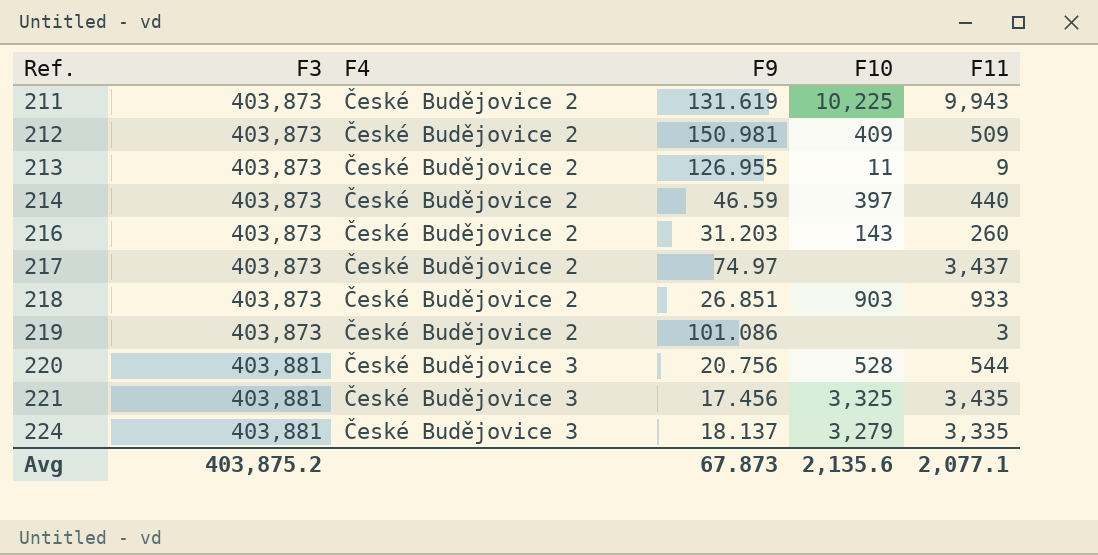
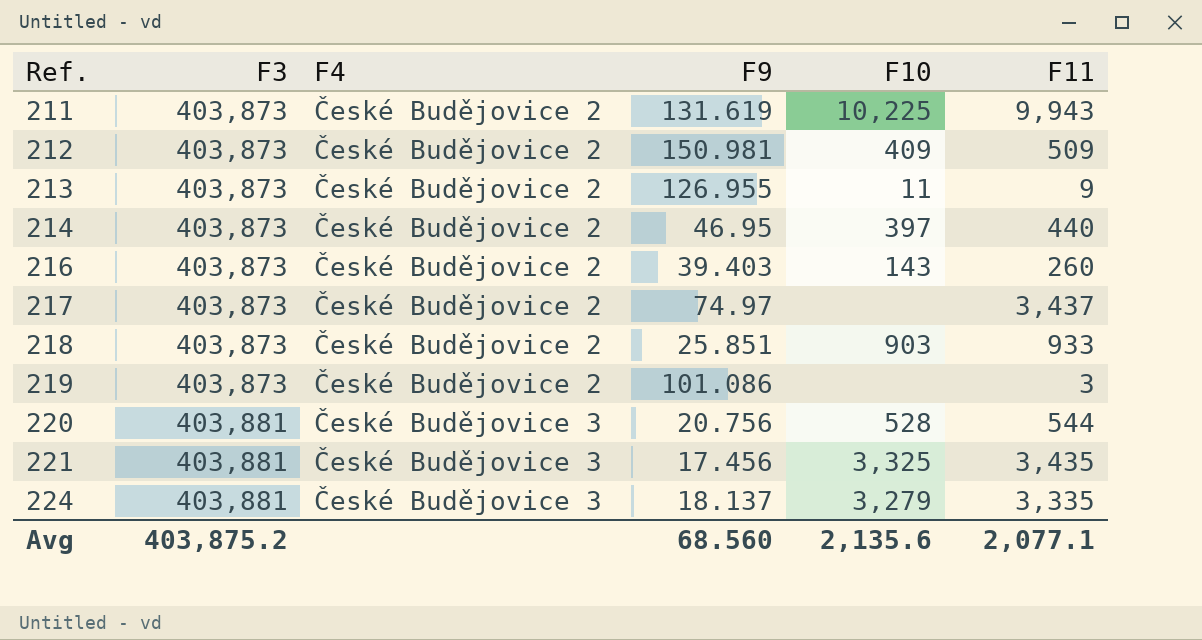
214 | F9: 46.59 -> 46.95
216 | F9: 31.203 -> 39.403
218 | F9: 26.851 -> 25.851
Avg | F9: 67.873 -> 68.560

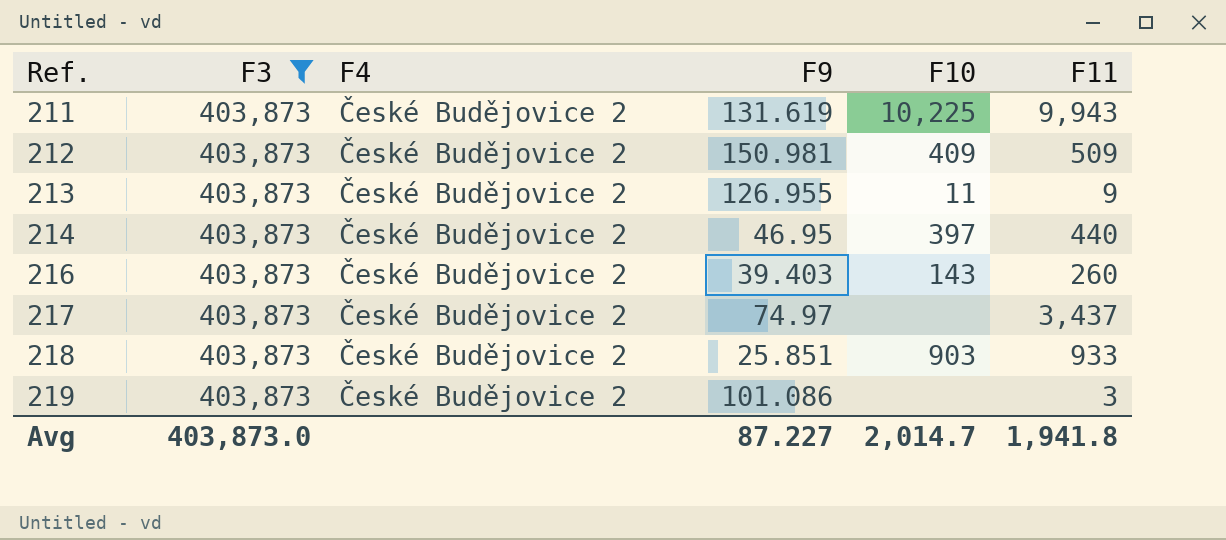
filter: none -> F3 = 403,873
Avg | F3: 403,875.2 -> 403,873.0
Avg | F9: 68.560 -> 87.227
Avg | F10: 2,135.6 -> 2,014.7
Avg | F11: 2,077.1 -> 1,941.8

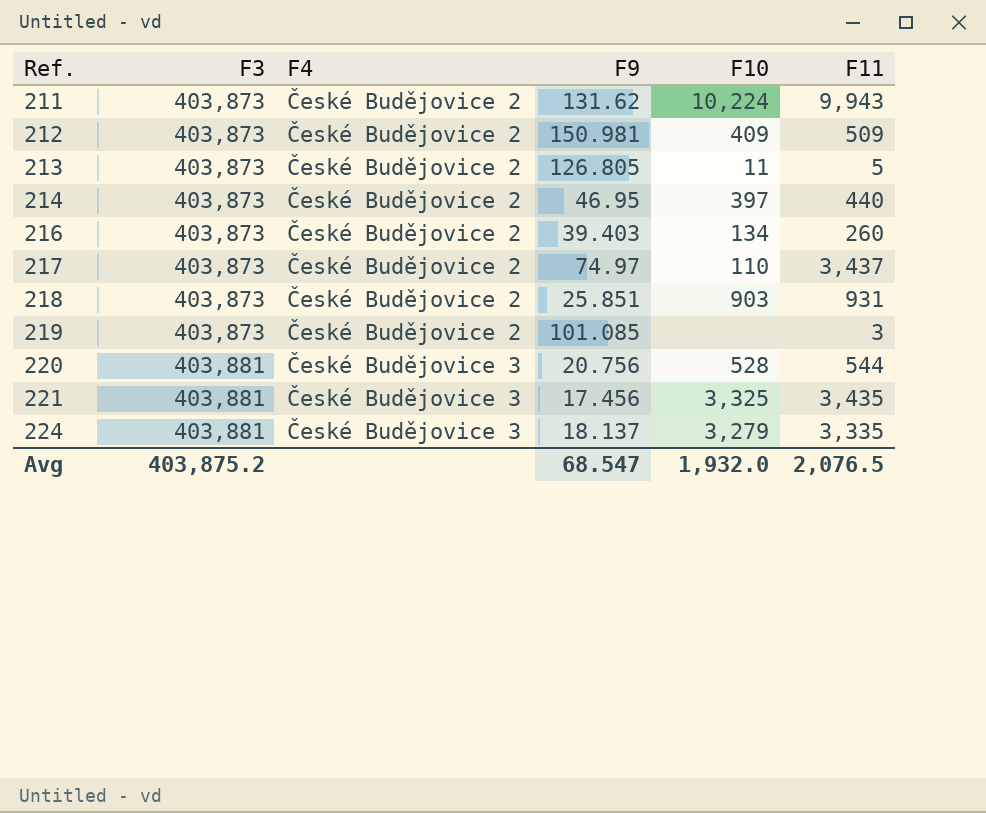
filter: F3 = 403,873 -> none
211 | F9: 131.619 -> 131.62
211 | F10: 10,225 -> 10,224
213 | F9: 126.955 -> 126.805
213 | F11: 9 -> 5
216 | F10: 143 -> 134
217 | F10: none -> 110
218 | F11: 933 -> 931
219 | F9: 101.086 -> 101.085
Avg | F3: 403,873.0 -> 403,875.2
Avg | F9: 87.227 -> 68.547
Avg | F10: 2,014.7 -> 1,932.0
Avg | F11: 1,941.8 -> 2,076.5

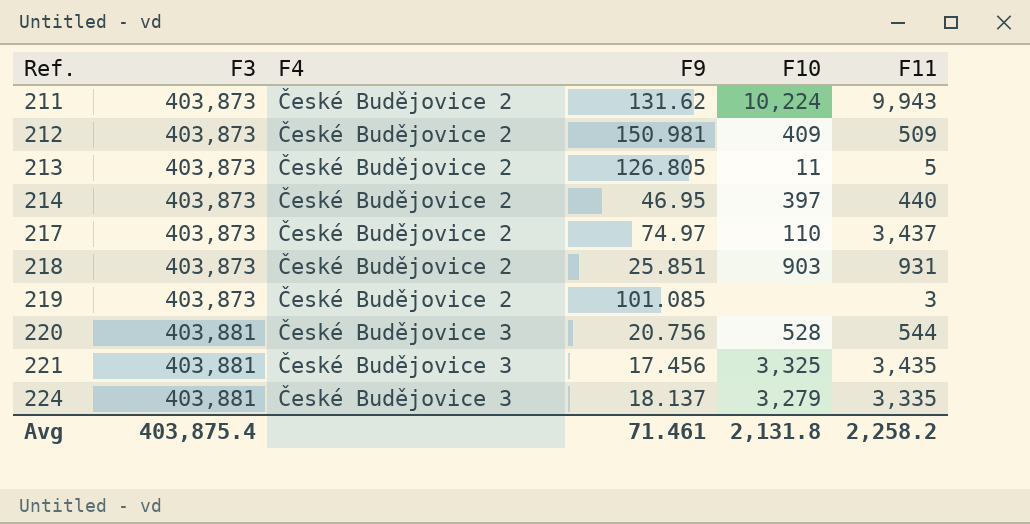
row 216: 403,873 | České Budějovice 2 | 39.403 | 134 | 260 -> none
Avg | F3: 403,875.2 -> 403,875.4
Avg | F9: 68.547 -> 71.461
Avg | F10: 1,932.0 -> 2,131.8
Avg | F11: 2,076.5 -> 2,258.2

